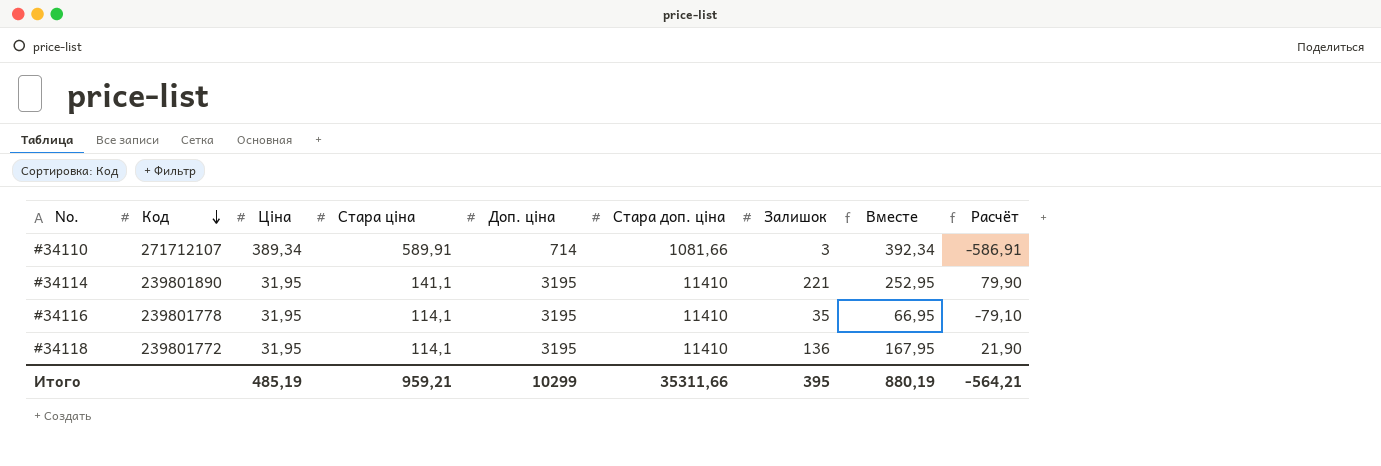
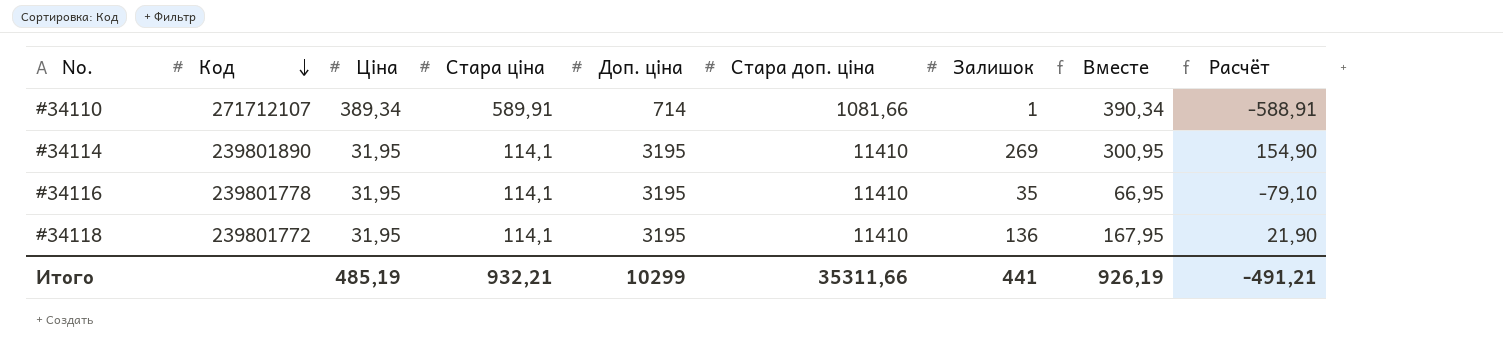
#34110 | Залишок: 3 -> 1
#34110 | Вместе: 392,34 -> 390,34
#34110 | Расчёт: -586,91 -> -588,91
#34114 | Стара ціна: 141,1 -> 114,1
#34114 | Залишок: 221 -> 269
#34114 | Вместе: 252,95 -> 300,95
#34114 | Расчёт: 79,90 -> 154,90
Итого | Стара ціна: 959,21 -> 932,21
Итого | Залишок: 395 -> 441
Итого | Вместе: 880,19 -> 926,19
Итого | Расчёт: -564,21 -> -491,21

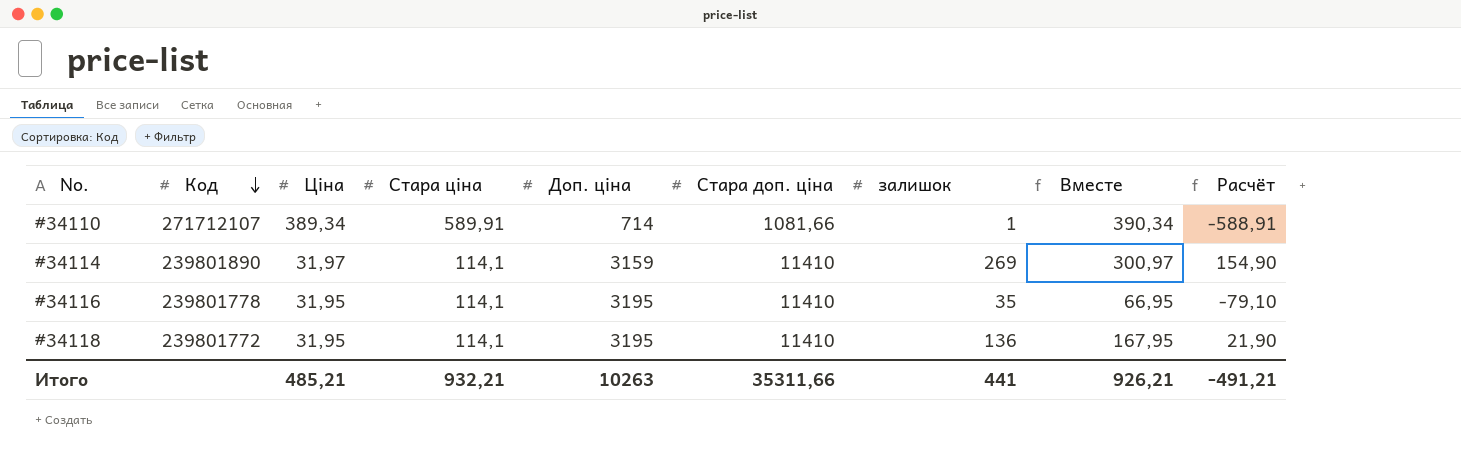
column name: Залишок -> залишок
#34114 | Ціна: 31,95 -> 31,97
#34114 | Доп. ціна: 3195 -> 3159
#34114 | Вместе: 300,95 -> 300,97
Итого | Ціна: 485,19 -> 485,21
Итого | Доп. ціна: 10299 -> 10263
Итого | Вместе: 926,19 -> 926,21

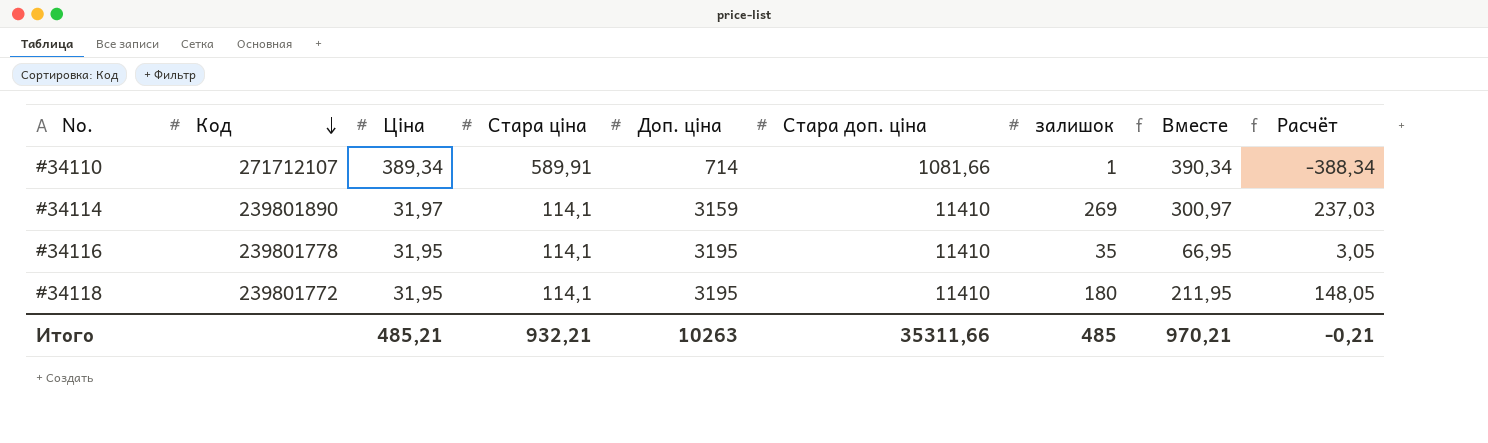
column Расчёт | formula: [залишок] - [Стара ціна] -> [залишок] - [Ціна]
#34118 | залишок: 136 -> 180
#34118 | Вместе: 167,95 -> 211,95
Итого | залишок: 441 -> 485
Итого | Вместе: 926,21 -> 970,21
Итого | Расчёт: -491,21 -> -0,21

